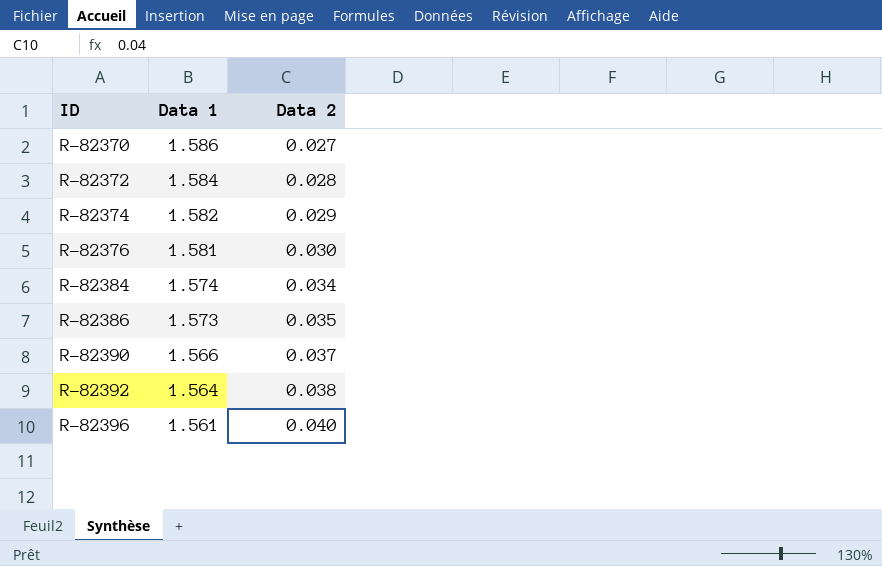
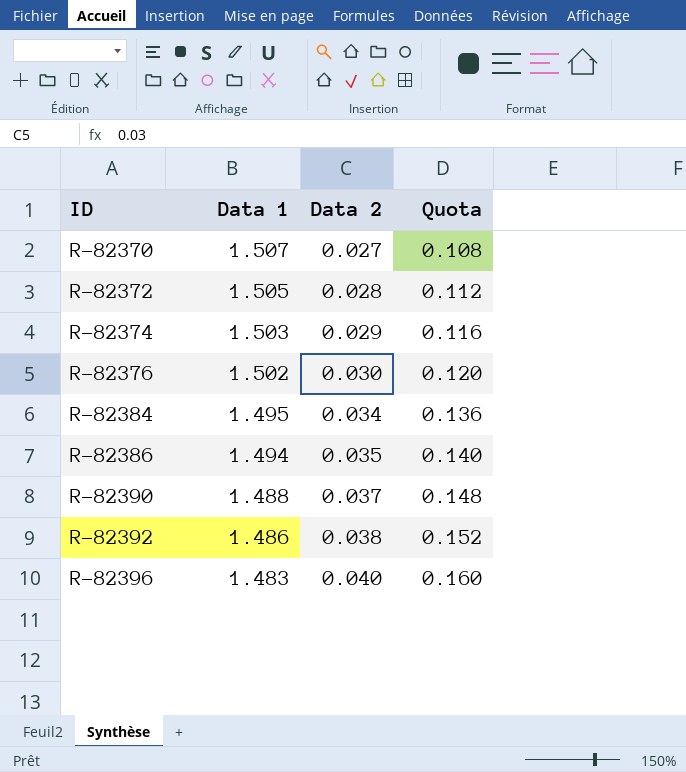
column Quota | formula: none -> [Data 2] * 4
R-82370 | Data 1: 1.586 -> 1.507
R-82372 | Data 1: 1.584 -> 1.505
R-82374 | Data 1: 1.582 -> 1.503
R-82376 | Data 1: 1.581 -> 1.502
R-82384 | Data 1: 1.574 -> 1.495
R-82386 | Data 1: 1.573 -> 1.494
R-82390 | Data 1: 1.566 -> 1.488
R-82392 | Data 1: 1.564 -> 1.486
R-82396 | Data 1: 1.561 -> 1.483

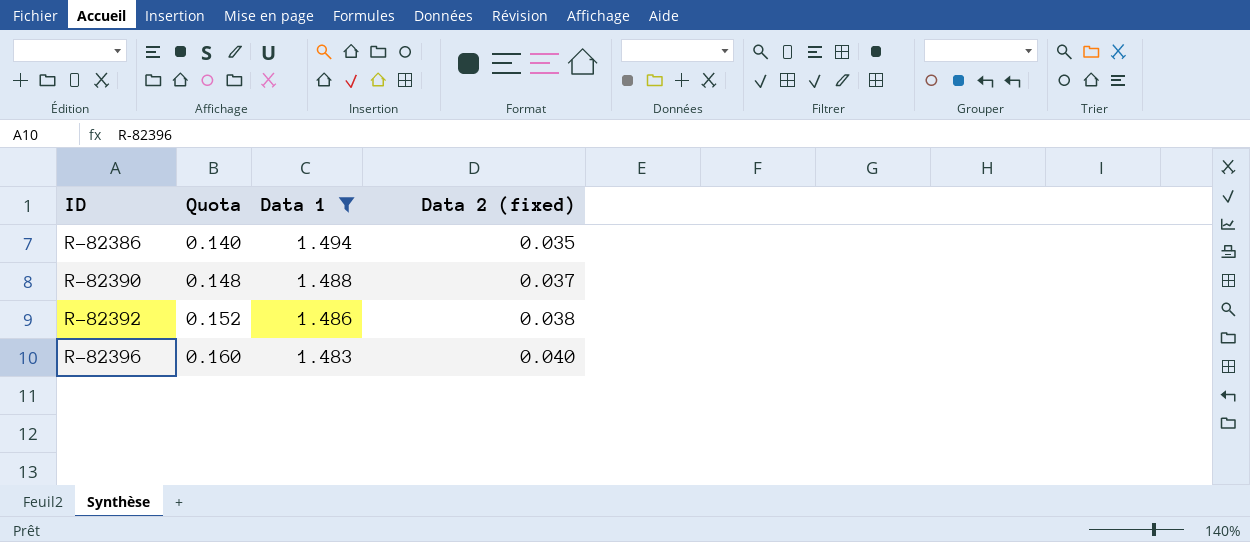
filter: none -> Data 1 <= 1.494
column Quota | position: 4 -> 2
column name: Data 2 -> Data 2 (fixed)

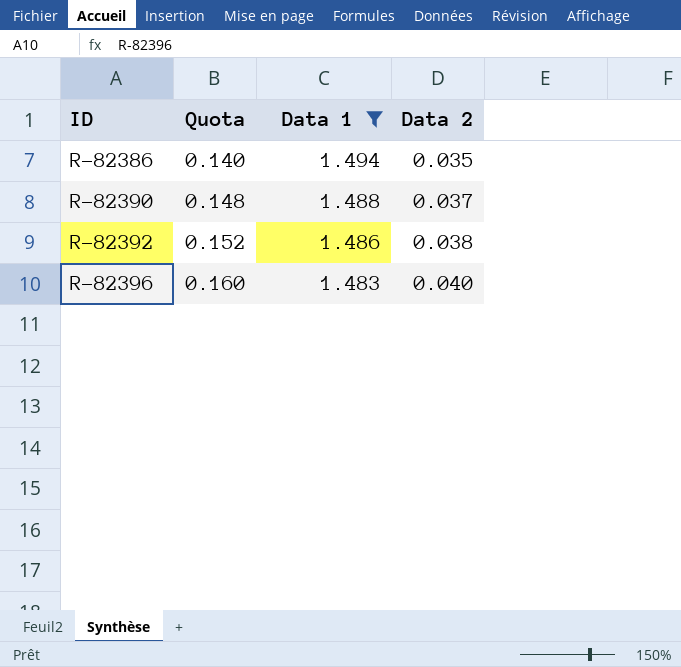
column name: Data 2 (fixed) -> Data 2

